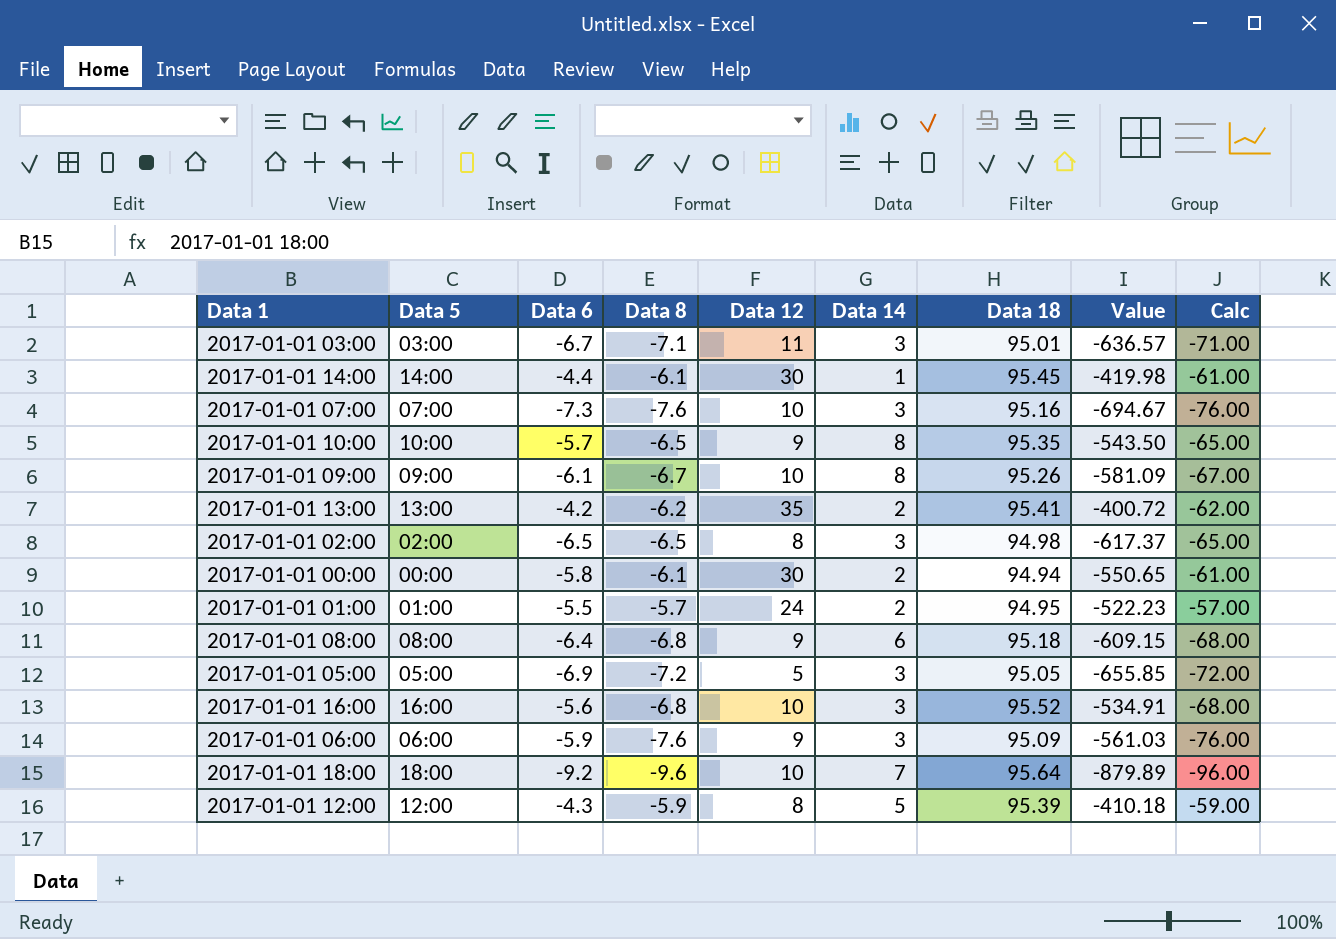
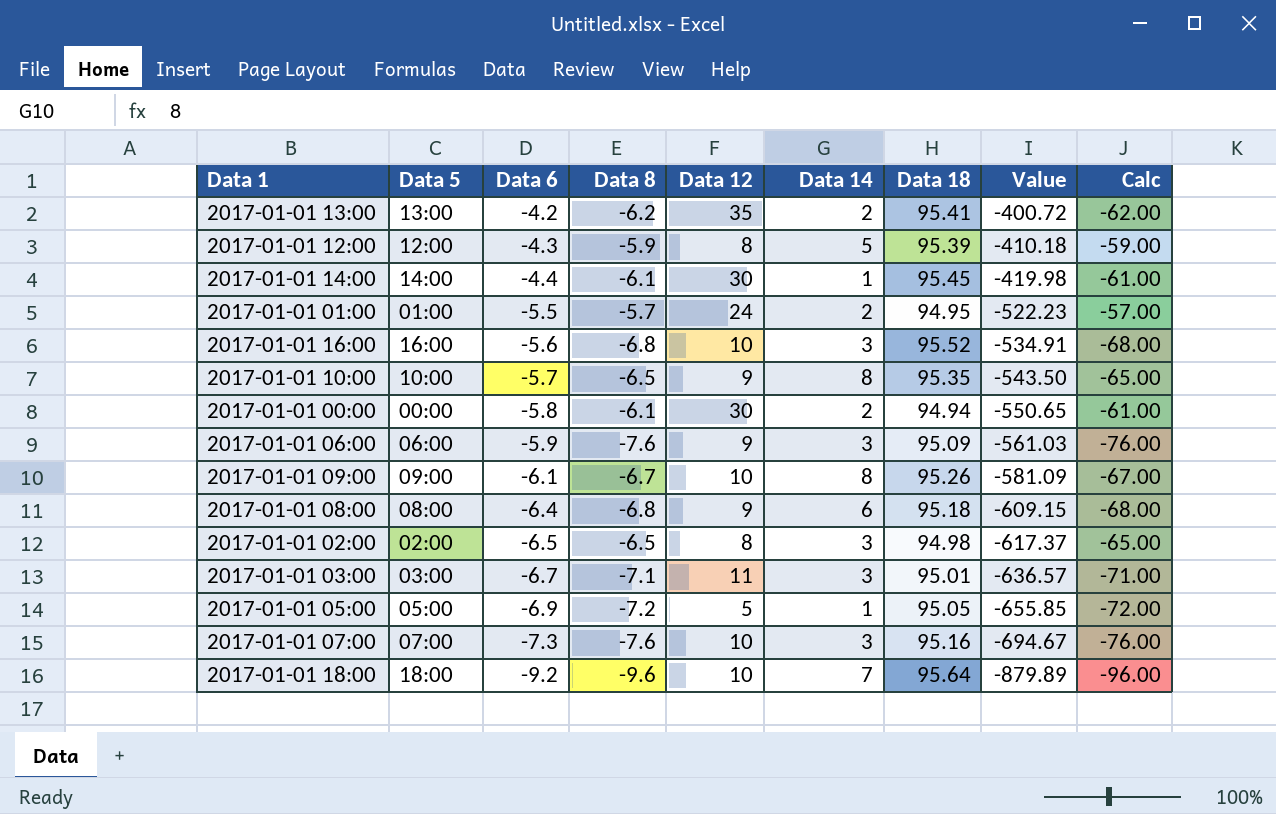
row order: none -> Data 6 descending
2017-01-01 05:00 | Data 14: 3 -> 1

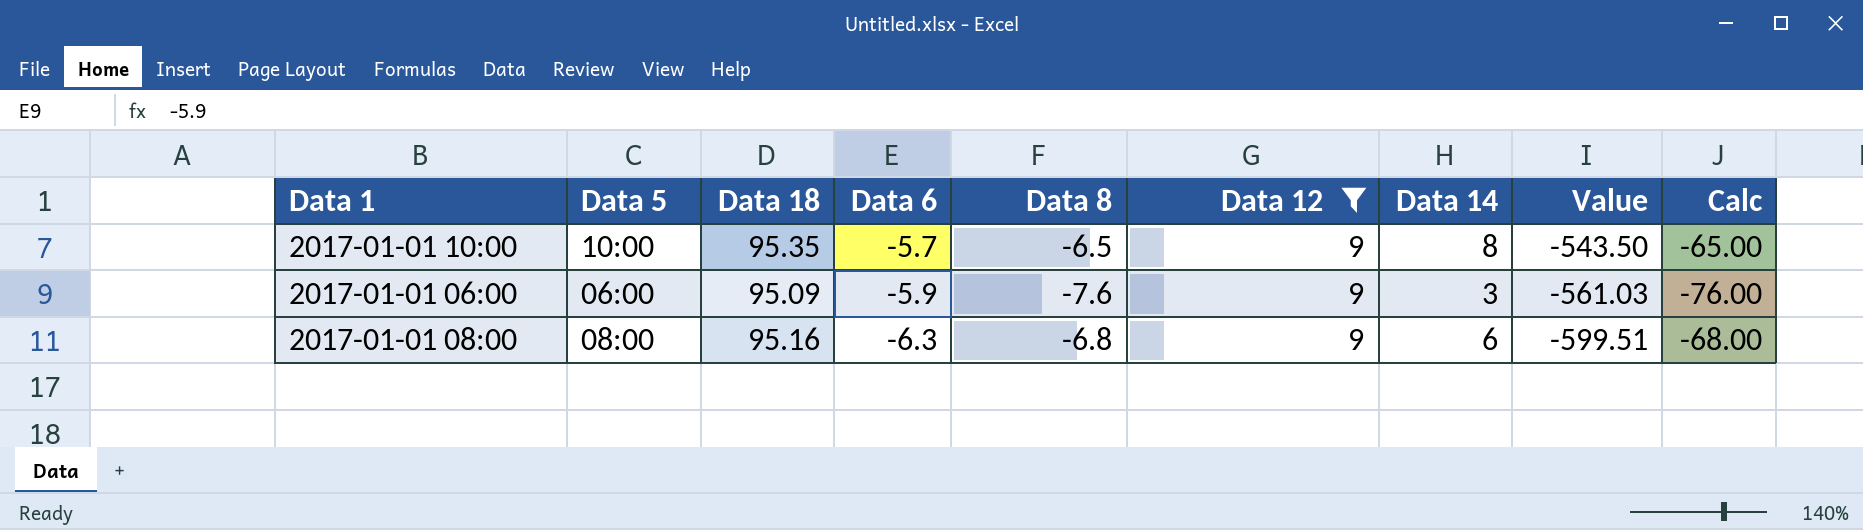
filter: none -> Data 12 = 9
column Data 18 | position: 7 -> 3
2017-01-01 08:00 | Data 18: 95.18 -> 95.16
2017-01-01 08:00 | Data 6: -6.4 -> -6.3
2017-01-01 08:00 | Value: -609.15 -> -599.51

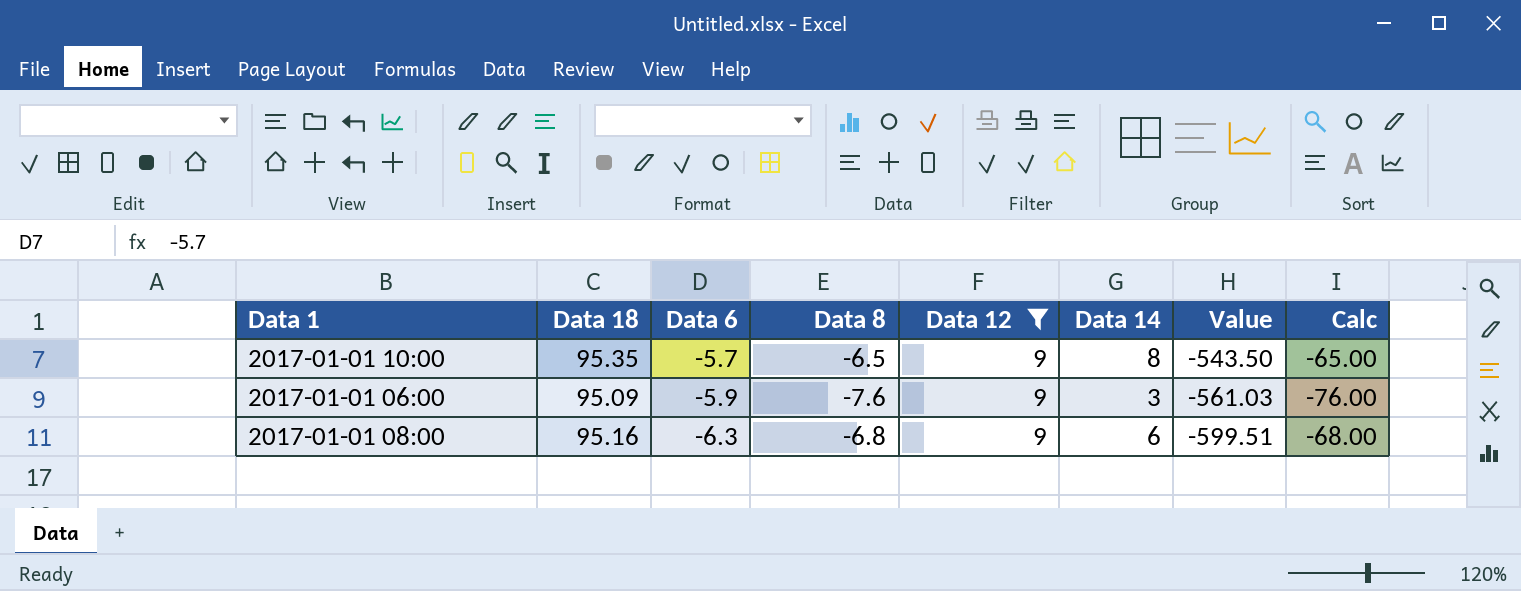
column Data 5 | position: 2 -> none

